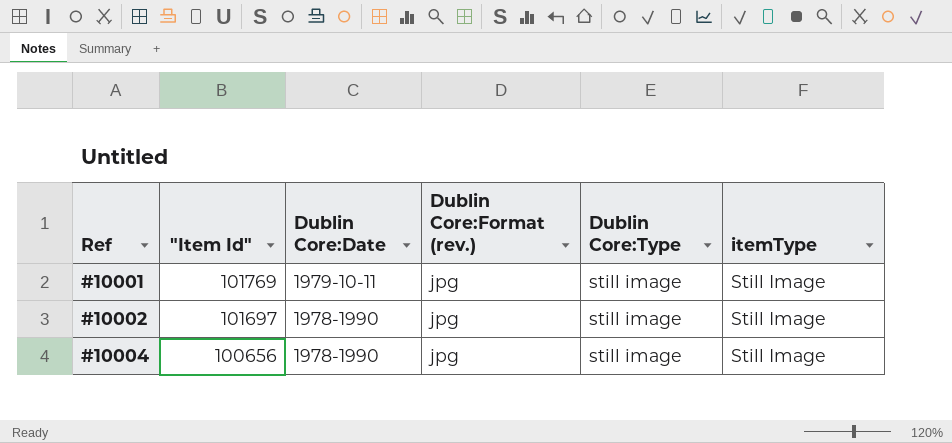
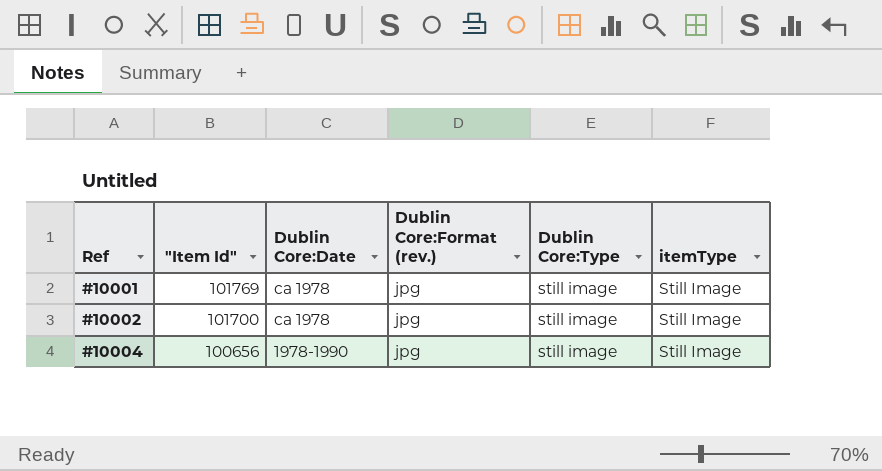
#10001 | Dublin Core:Date: 1979-10-11 -> ca 1978
#10002 | "Item Id": 101697 -> 101700
#10002 | Dublin Core:Date: 1978-1990 -> ca 1978

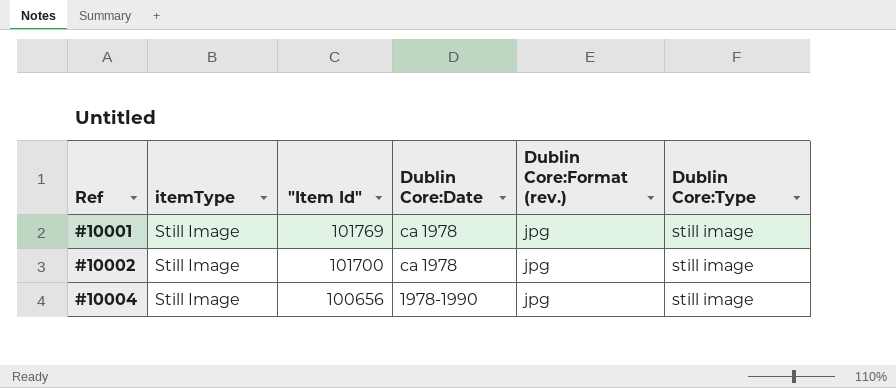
column itemType | position: 6 -> 2

